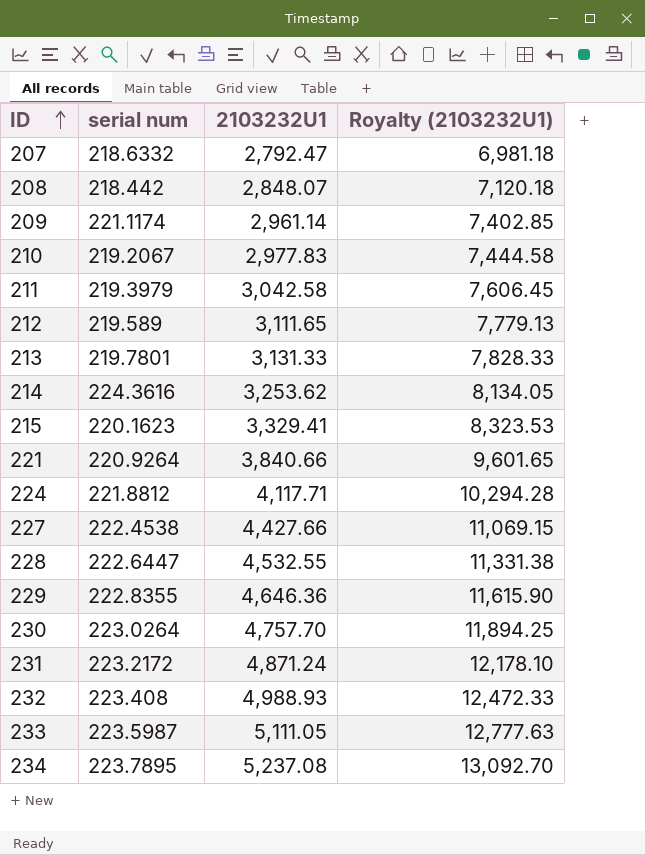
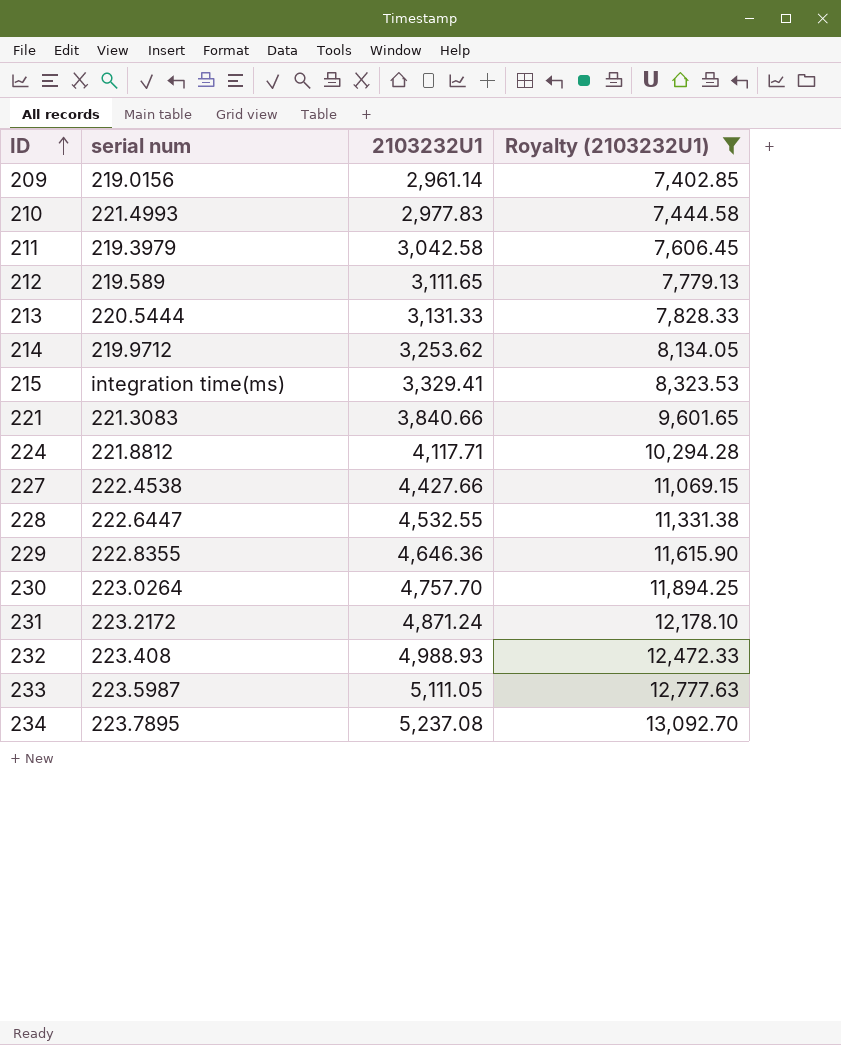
filter: none -> Royalty (2103232U1) >= 7,402.85
209 | serial num: 221.1174 -> 219.0156
210 | serial num: 219.2067 -> 221.4993
213 | serial num: 219.7801 -> 220.5444
214 | serial num: 224.3616 -> 219.9712
215 | serial num: 220.1623 -> integration time(ms)
221 | serial num: 220.9264 -> 221.3083

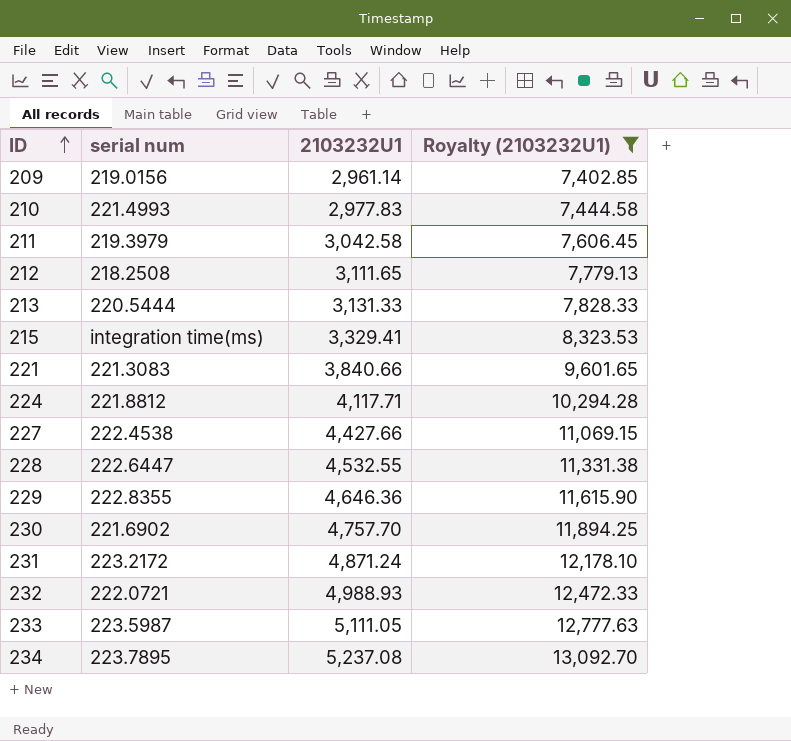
row 214: 219.9712 | 3,253.62 | 8,134.05 -> none
212 | serial num: 219.589 -> 218.2508
230 | serial num: 223.0264 -> 221.6902
232 | serial num: 223.408 -> 222.0721

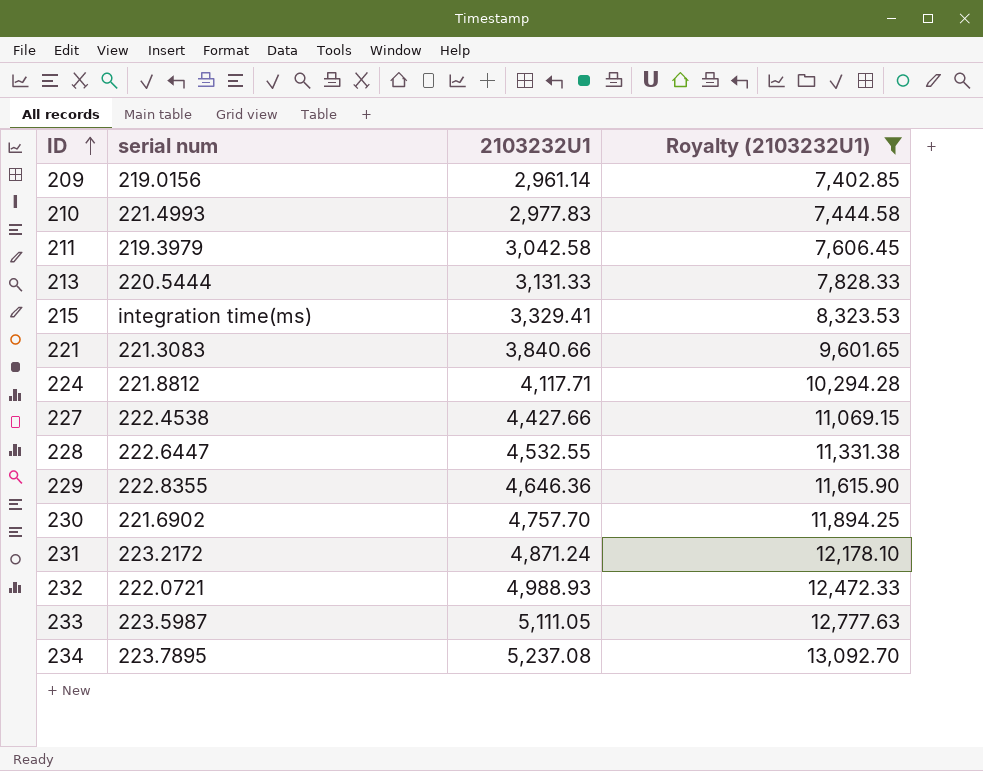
row 212: 218.2508 | 3,111.65 | 7,779.13 -> none

